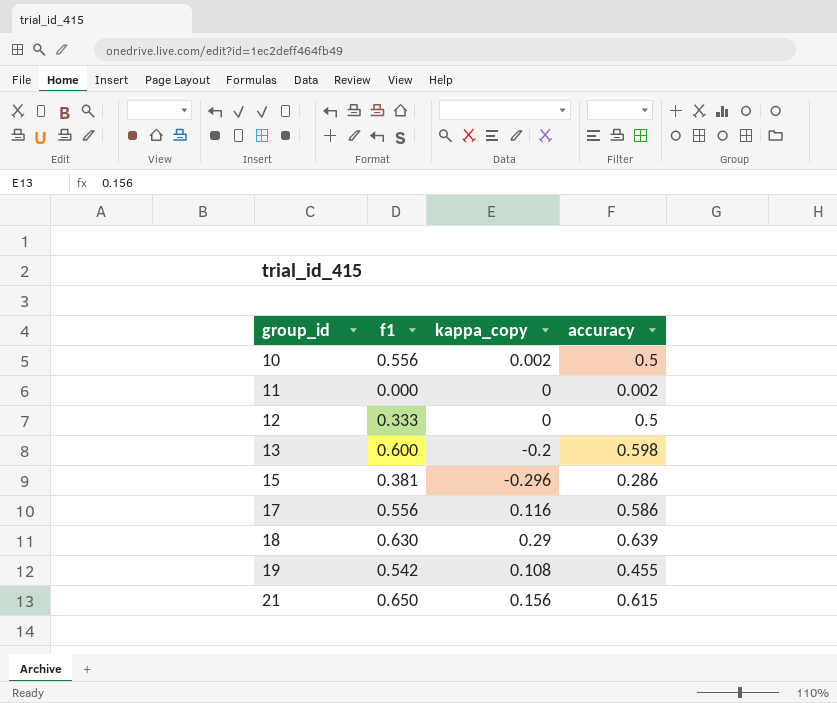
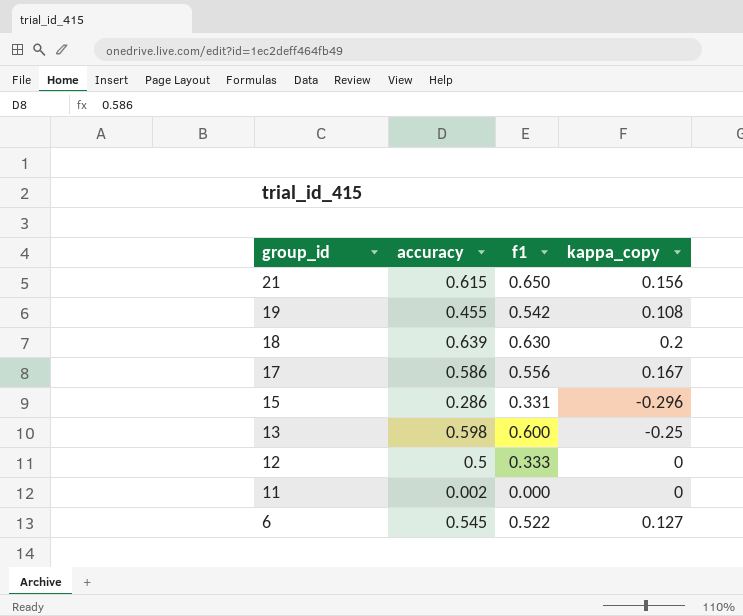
row order: group_id ascending -> group_id descending
column accuracy | position: 4 -> 2
row 10: 0.556 | 0.002 | 0.5 -> none
18 | kappa_copy: 0.29 -> 0.2
17 | kappa_copy: 0.116 -> 0.167
15 | f1: 0.381 -> 0.331
13 | kappa_copy: -0.2 -> -0.25
row 6: none -> 0.545 | 0.522 | 0.127

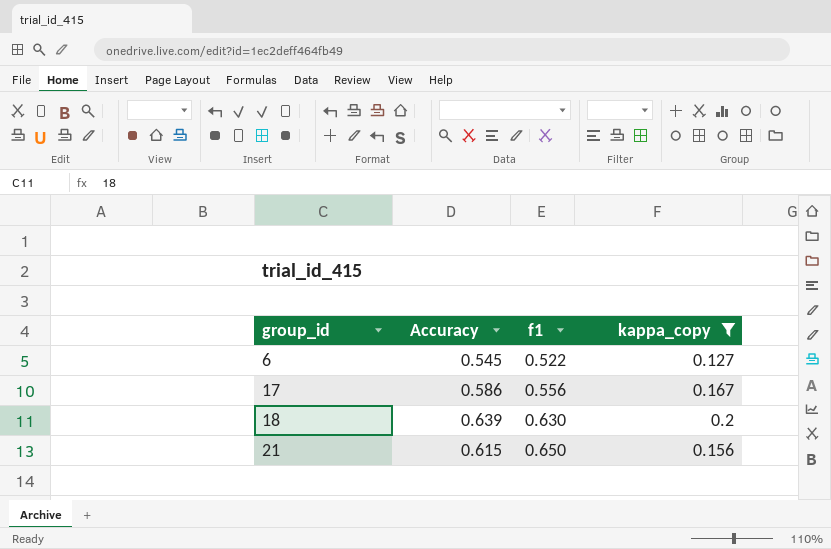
filter: none -> kappa_copy >= 0.127
row order: group_id descending -> group_id ascending
column name: accuracy -> Accuracy

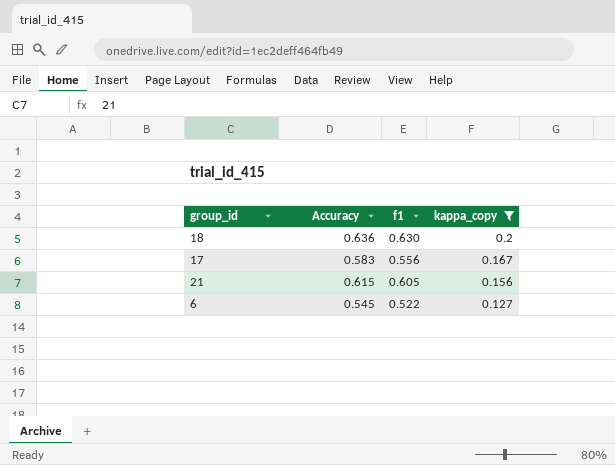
row order: group_id ascending -> kappa_copy descending
18 | Accuracy: 0.639 -> 0.636
17 | Accuracy: 0.586 -> 0.583
21 | f1: 0.650 -> 0.605

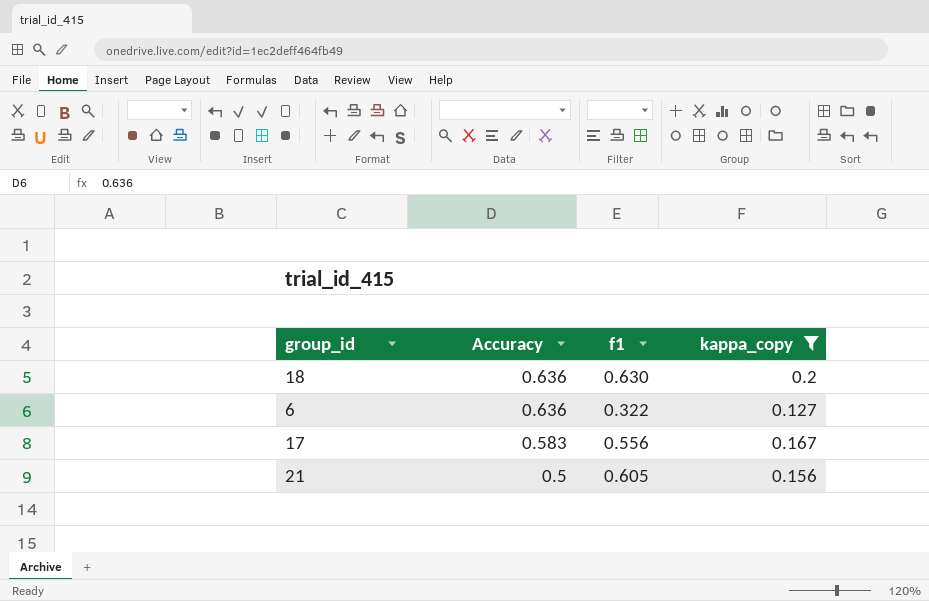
row order: kappa_copy descending -> Accuracy descending
6 | Accuracy: 0.545 -> 0.636
6 | f1: 0.522 -> 0.322
21 | Accuracy: 0.615 -> 0.5

